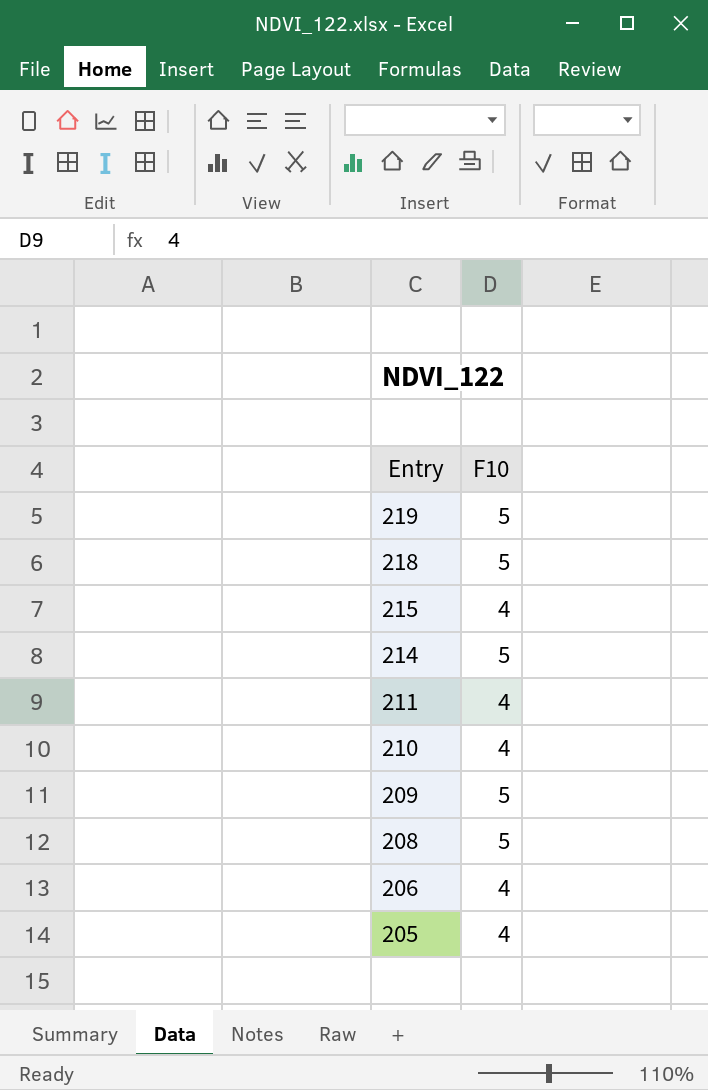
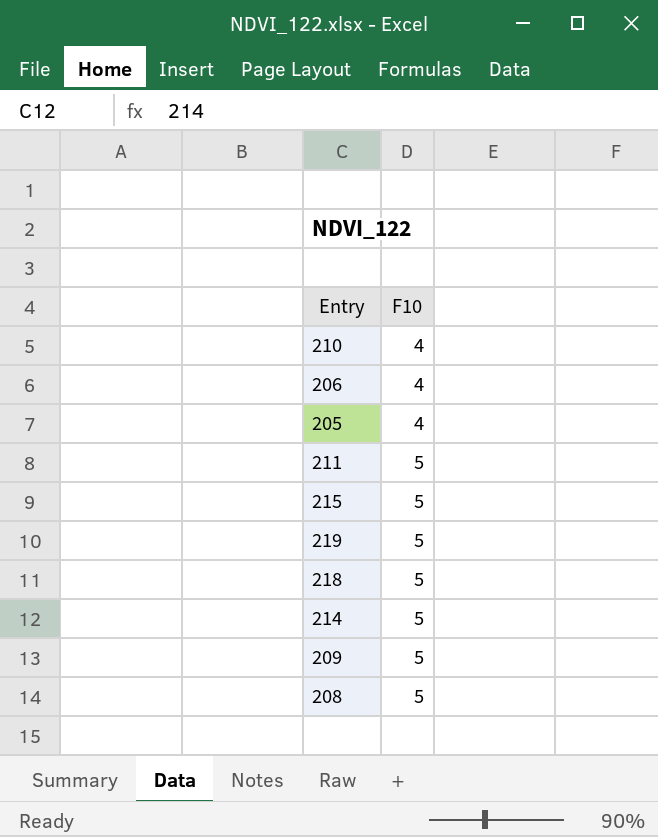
row order: Entry descending -> F10 ascending
211 | F10: 4 -> 5
215 | F10: 4 -> 5

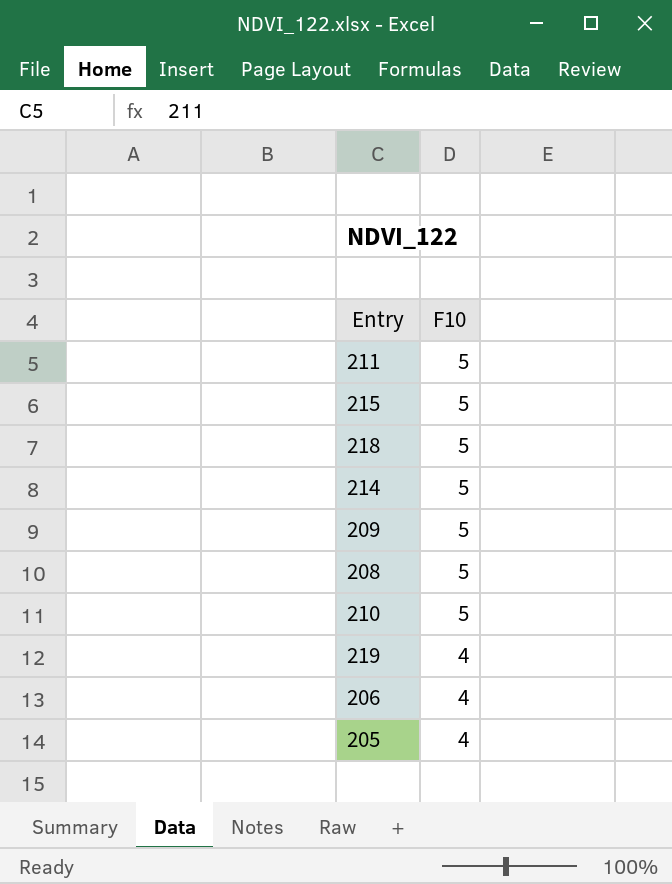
row order: F10 ascending -> F10 descending
210 | F10: 4 -> 5
219 | F10: 5 -> 4

